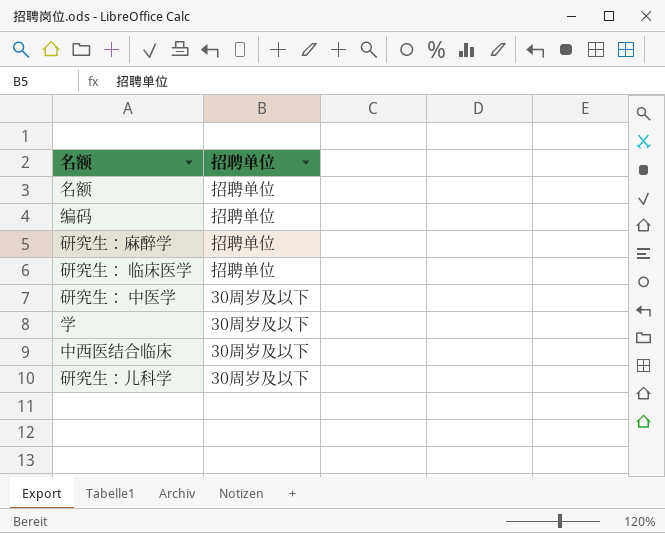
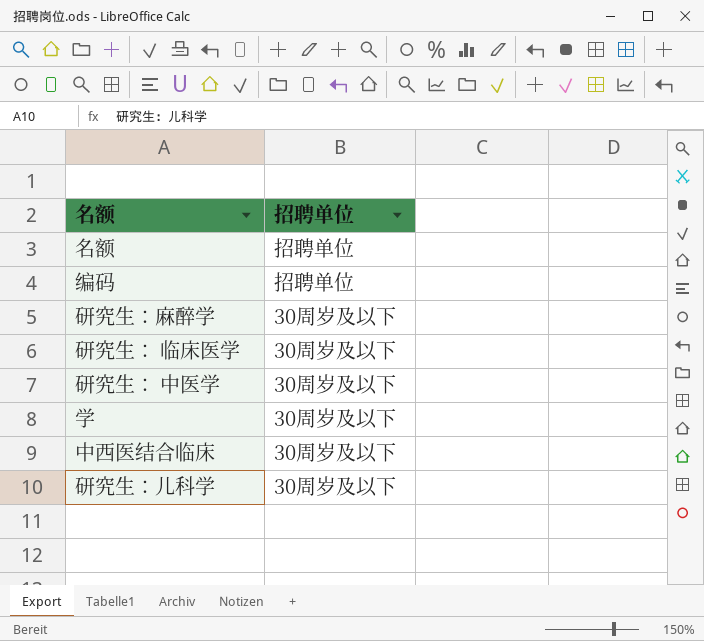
研究生：麻醉学 | 招聘单位: 招聘单位 -> 30周岁及以下
研究生： 临床医学 | 招聘单位: 招聘单位 -> 30周岁及以下

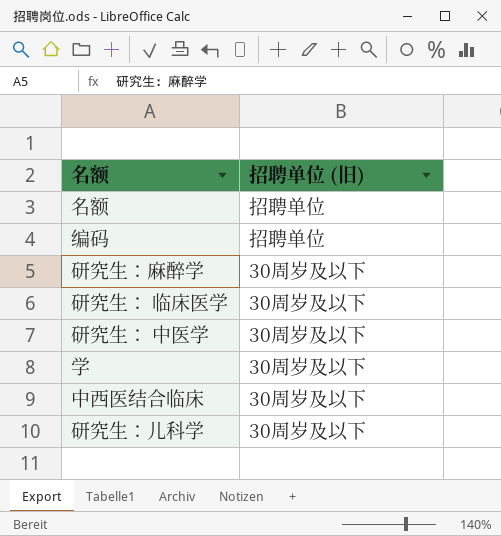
column name: 招聘单位 -> 招聘单位 (旧)

